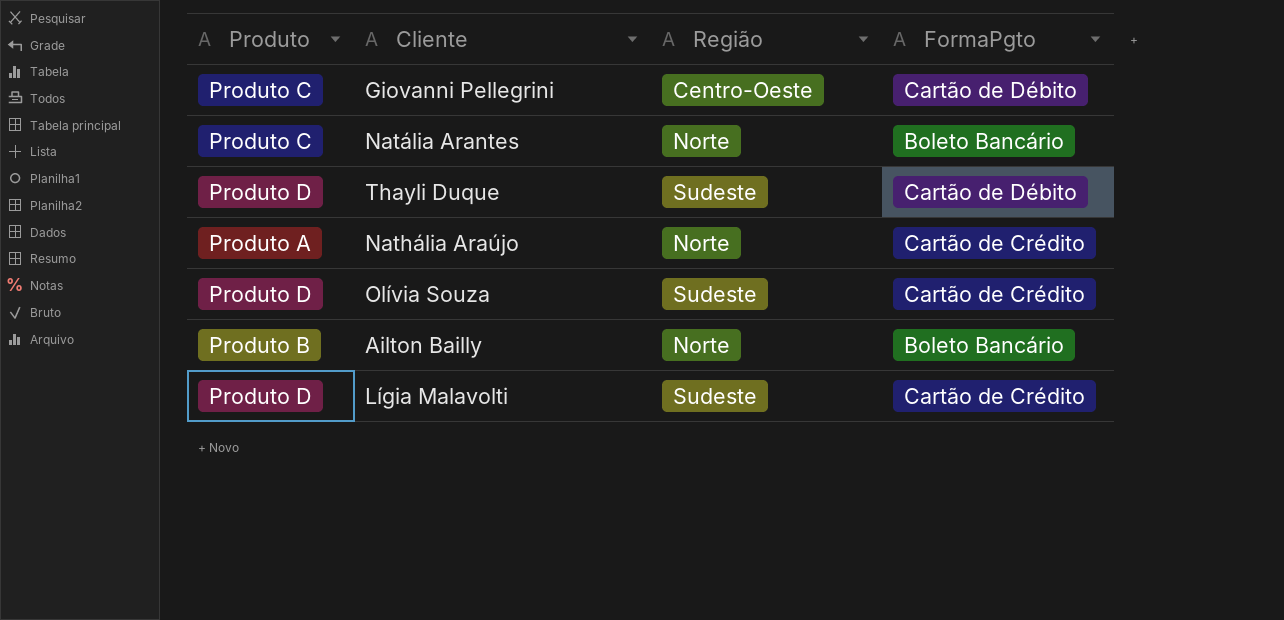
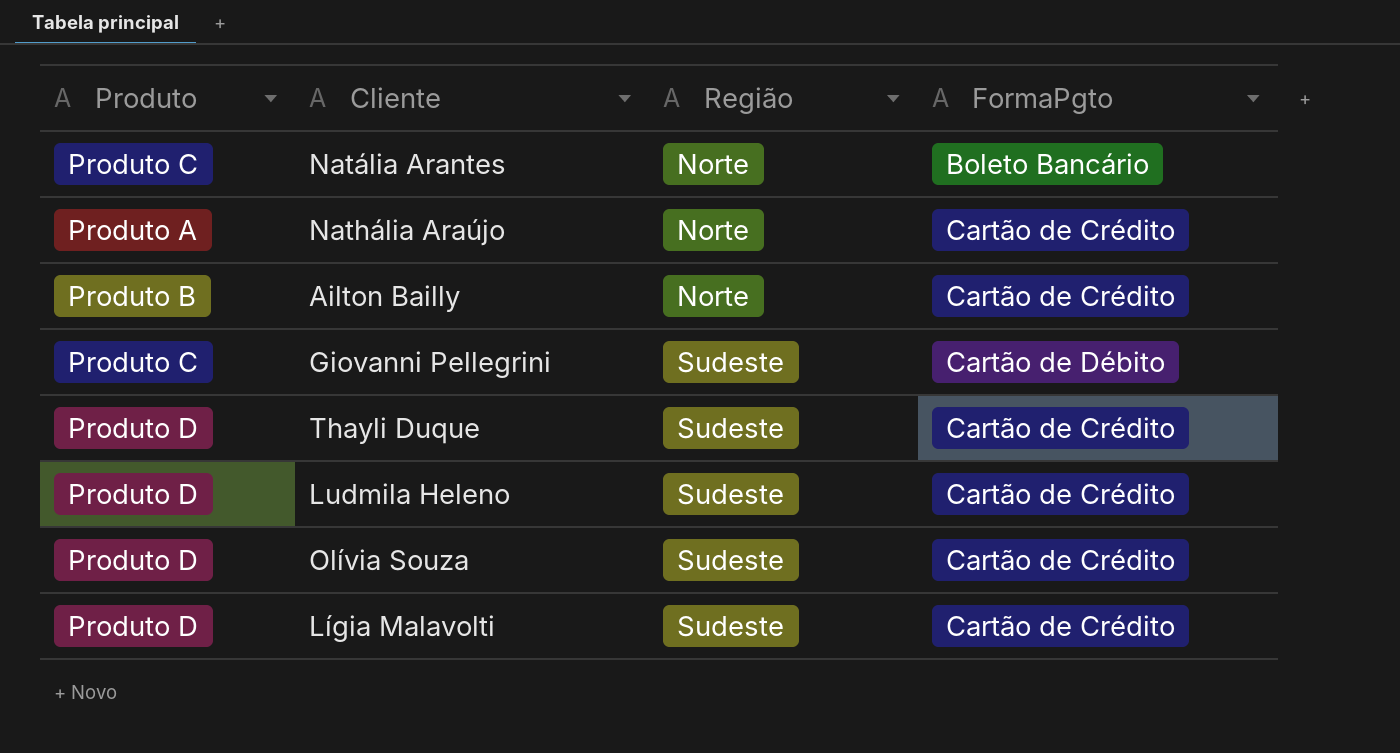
row order: none -> Região ascending
Ailton Bailly | FormaPgto: Boleto Bancário -> Cartão de Crédito
Giovanni Pellegrini | Região: Centro-Oeste -> Sudeste
Thayli Duque | FormaPgto: Cartão de Débito -> Cartão de Crédito
row Ludmila Heleno: none -> Produto D | Sudeste | Cartão de Crédito

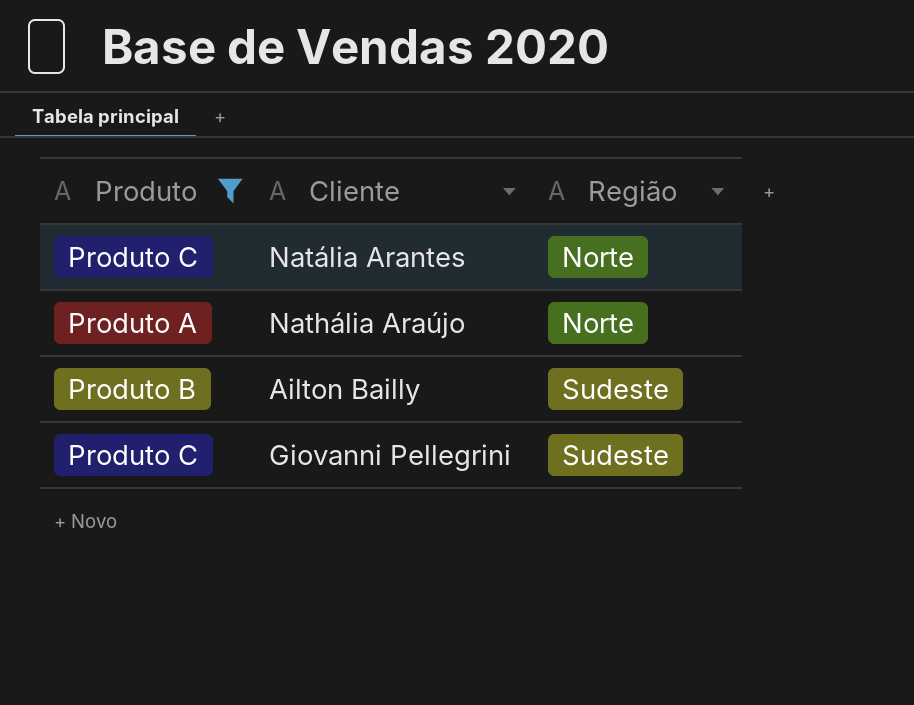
filter: none -> Produto != Produto D
column FormaPgto | position: 4 -> none
Ailton Bailly | Região: Norte -> Sudeste

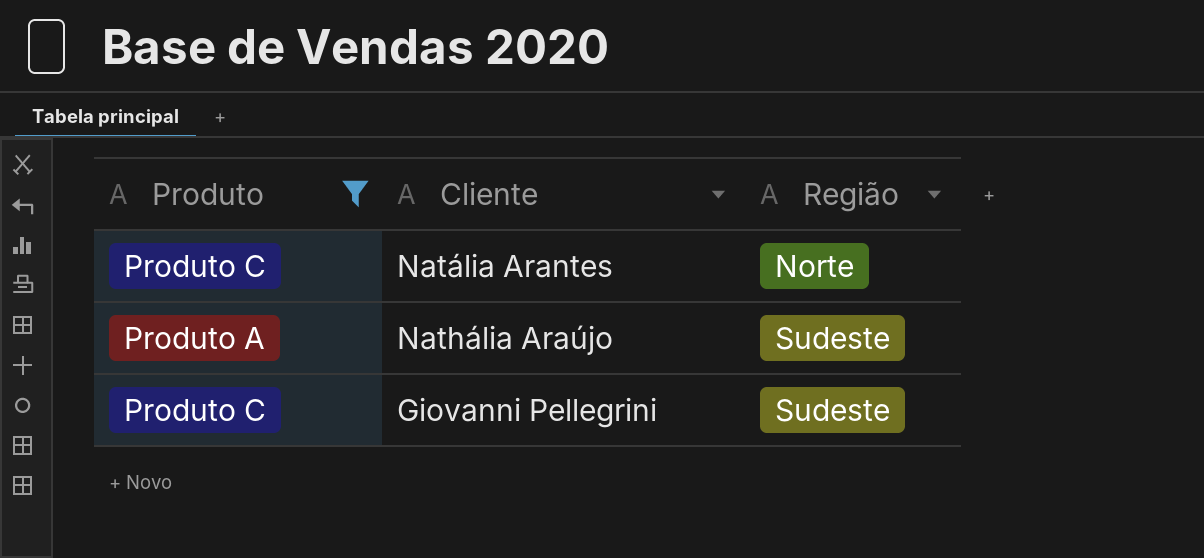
row Ailton Bailly: Produto B | Sudeste -> none
Nathália Araújo | Região: Norte -> Sudeste

